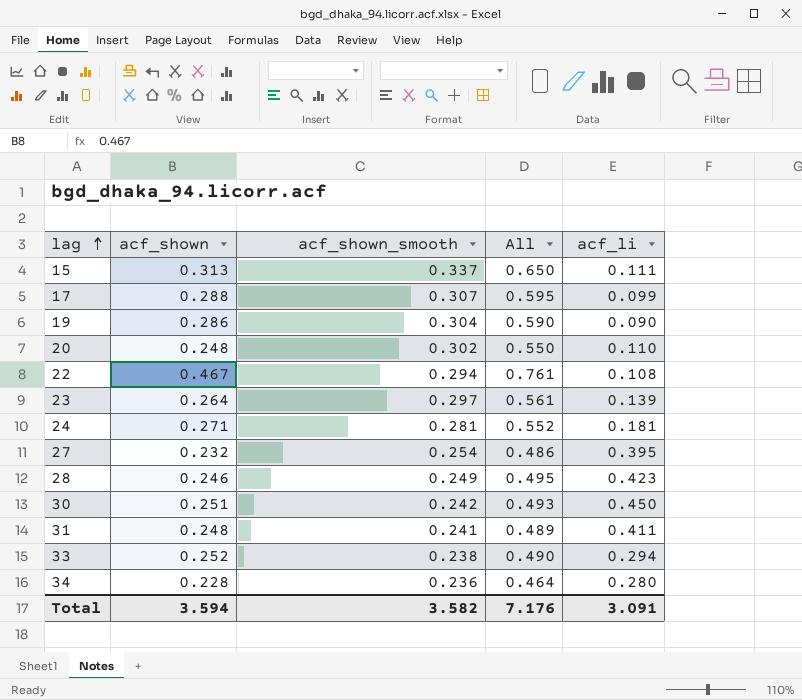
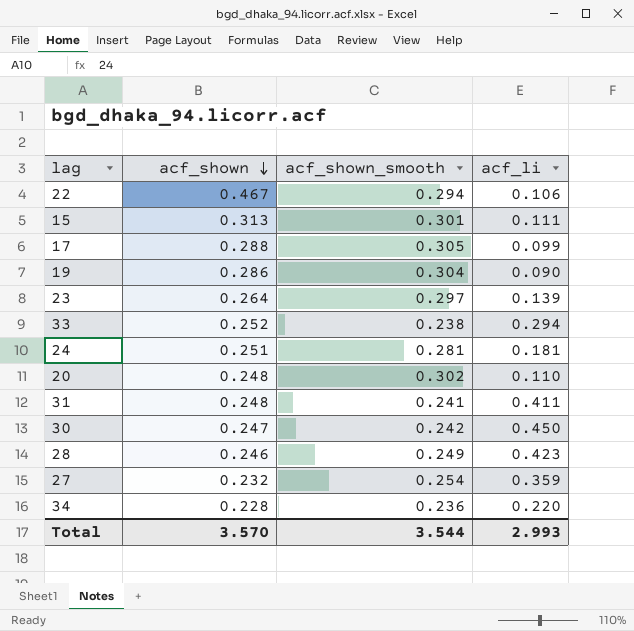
row order: lag ascending -> acf_shown descending
column All | formula: [acf_shown] + [acf_shown_smooth] -> none
22 | acf_li: 0.108 -> 0.106
15 | acf_shown_smooth: 0.337 -> 0.301
17 | acf_shown_smooth: 0.307 -> 0.305
24 | acf_shown: 0.271 -> 0.251
30 | acf_shown: 0.251 -> 0.247
27 | acf_li: 0.395 -> 0.359
34 | acf_li: 0.280 -> 0.220
Total | acf_shown: 3.594 -> 3.570
Total | acf_shown_smooth: 3.582 -> 3.544
Total | acf_li: 3.091 -> 2.993

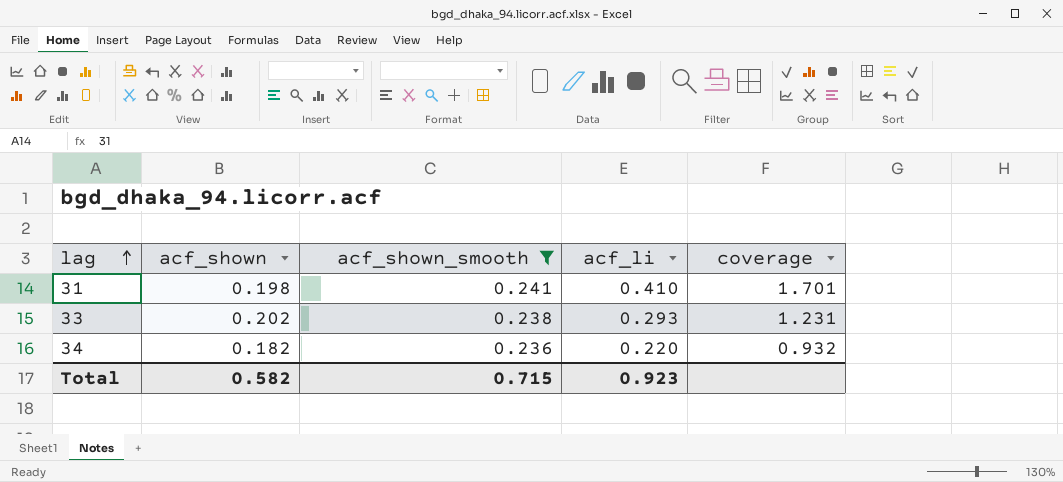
filter: none -> acf_shown_smooth <= 0.241
row order: acf_shown descending -> lag ascending
column coverage | formula: none -> [acf_li] / [acf_shown_smooth]
31 | acf_shown: 0.248 -> 0.198
31 | acf_li: 0.411 -> 0.410
33 | acf_shown: 0.252 -> 0.202
33 | acf_li: 0.294 -> 0.293
34 | acf_shown: 0.228 -> 0.182
Total | acf_shown: 3.570 -> 0.582
Total | acf_shown_smooth: 3.544 -> 0.715
Total | acf_li: 2.993 -> 0.923

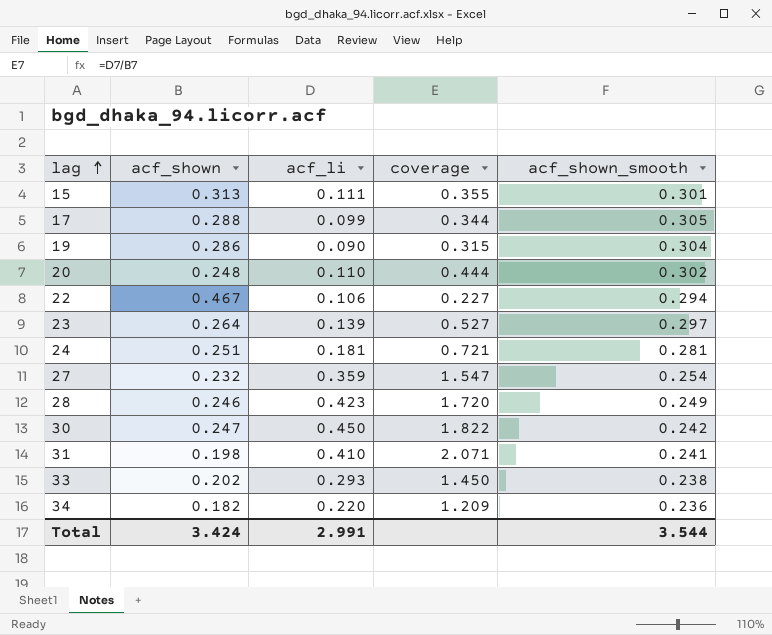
filter: acf_shown_smooth <= 0.241 -> none
column coverage | formula: [acf_li] / [acf_shown_smooth] -> [acf_li] / [acf_shown]
column acf_shown_smooth | position: 3 -> 5
Total | acf_shown: 0.582 -> 3.424
Total | acf_li: 0.923 -> 2.991
Total | acf_shown_smooth: 0.715 -> 3.544

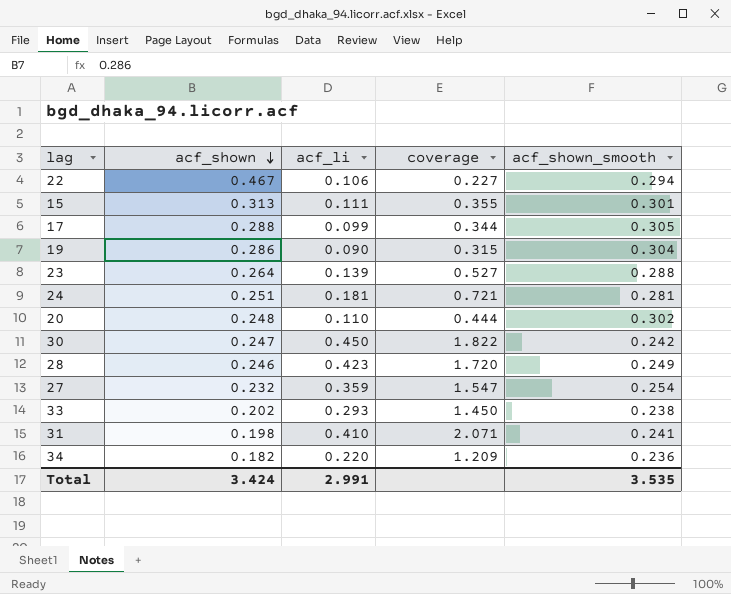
row order: lag ascending -> acf_shown descending
23 | acf_shown_smooth: 0.297 -> 0.288
Total | acf_shown_smooth: 3.544 -> 3.535

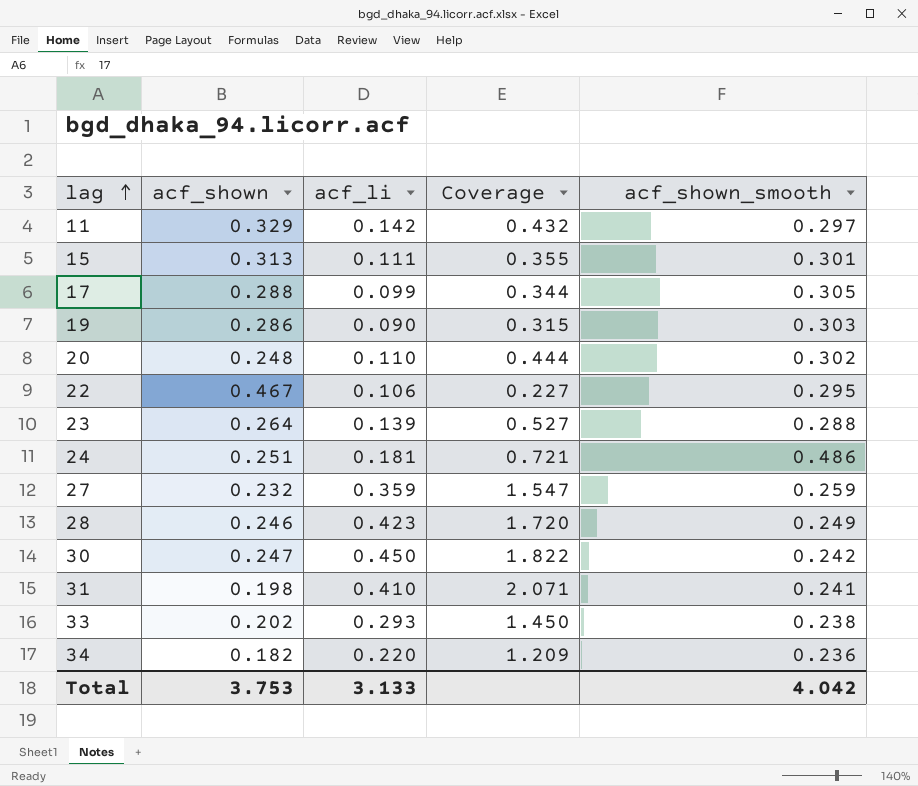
row order: acf_shown descending -> lag ascending
column name: coverage -> Coverage
row 11: none -> 0.329 | 0.142 | 0.432 | 0.297
19 | acf_shown_smooth: 0.304 -> 0.303
22 | acf_shown_smooth: 0.294 -> 0.295
24 | acf_shown_smooth: 0.281 -> 0.486
27 | acf_shown_smooth: 0.254 -> 0.259
Total | acf_shown: 3.424 -> 3.753
Total | acf_li: 2.991 -> 3.133
Total | acf_shown_smooth: 3.535 -> 4.042

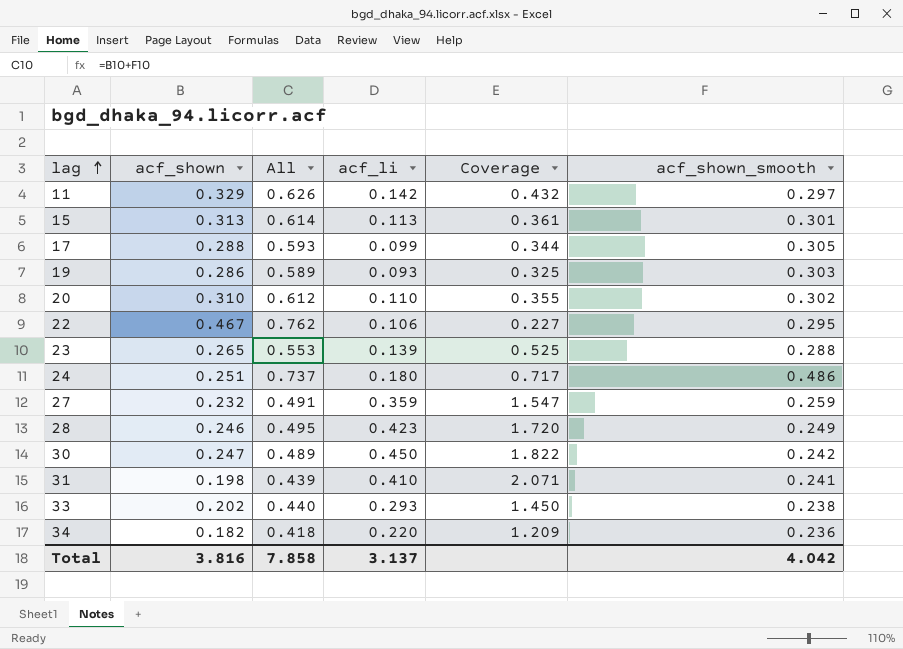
column All | formula: none -> [acf_shown] + [acf_shown_smooth]
15 | acf_li: 0.111 -> 0.113
15 | Coverage: 0.355 -> 0.361
19 | acf_li: 0.090 -> 0.093
19 | Coverage: 0.315 -> 0.325
20 | acf_shown: 0.248 -> 0.310
20 | Coverage: 0.444 -> 0.355
23 | acf_shown: 0.264 -> 0.265
23 | Coverage: 0.527 -> 0.525
24 | acf_li: 0.181 -> 0.180
24 | Coverage: 0.721 -> 0.717
Total | acf_shown: 3.753 -> 3.816
Total | acf_li: 3.133 -> 3.137

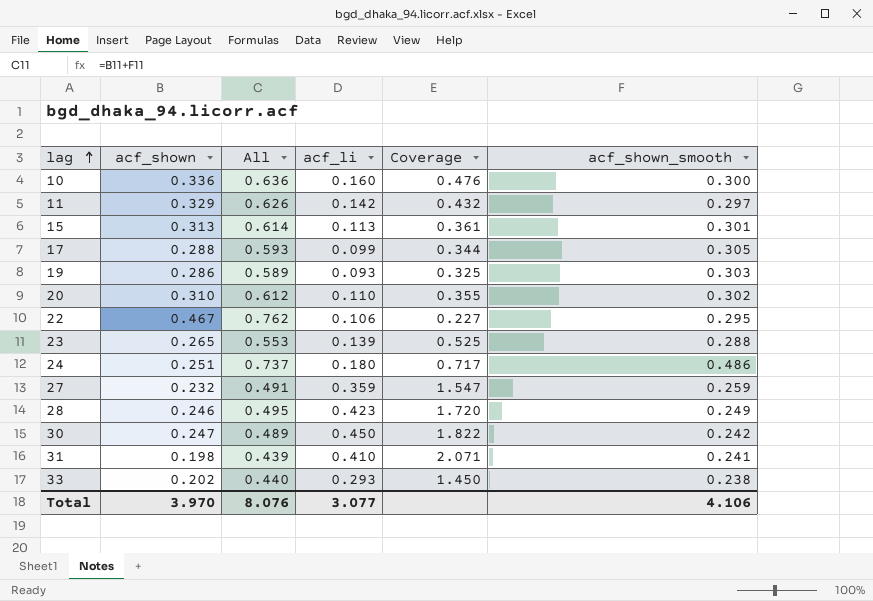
row 34: 0.182 | 0.418 | 0.220 | 1.209 | 0.236 -> none
row 10: none -> 0.336 | 0.636 | 0.160 | 0.476 | 0.300
Total | acf_shown: 3.816 -> 3.970
Total | All: 7.858 -> 8.076
Total | acf_li: 3.137 -> 3.077
Total | acf_shown_smooth: 4.042 -> 4.106

